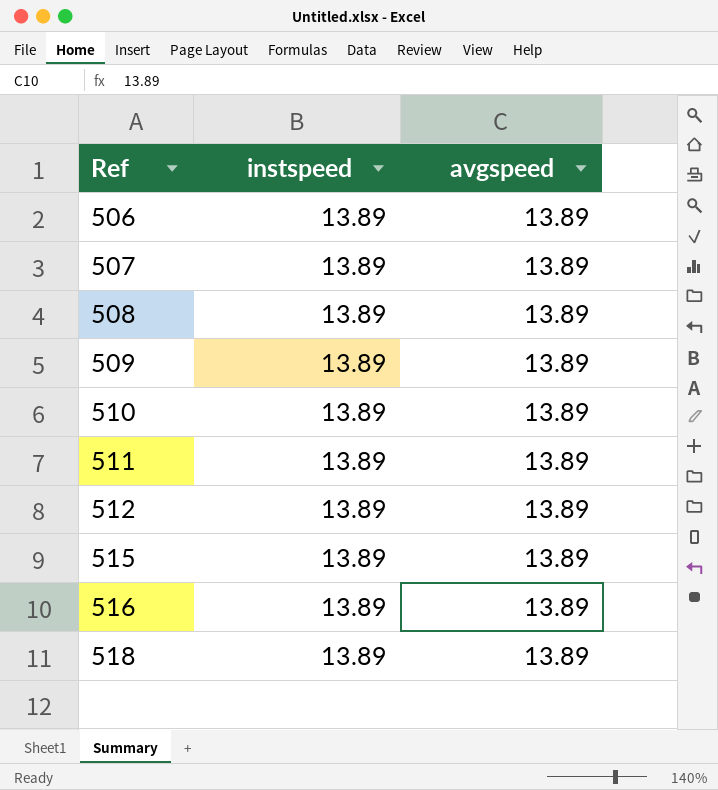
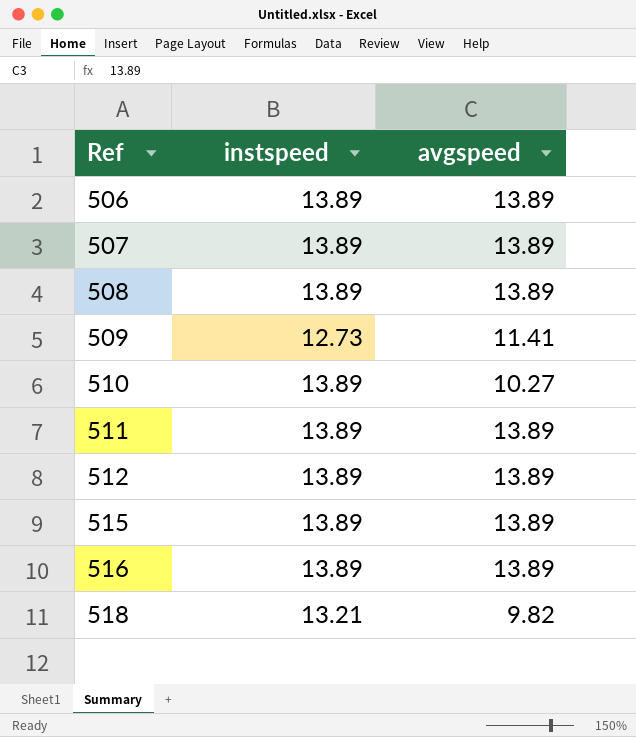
509 | instspeed: 13.89 -> 12.73
509 | avgspeed: 13.89 -> 11.41
510 | avgspeed: 13.89 -> 10.27
518 | instspeed: 13.89 -> 13.21
518 | avgspeed: 13.89 -> 9.82

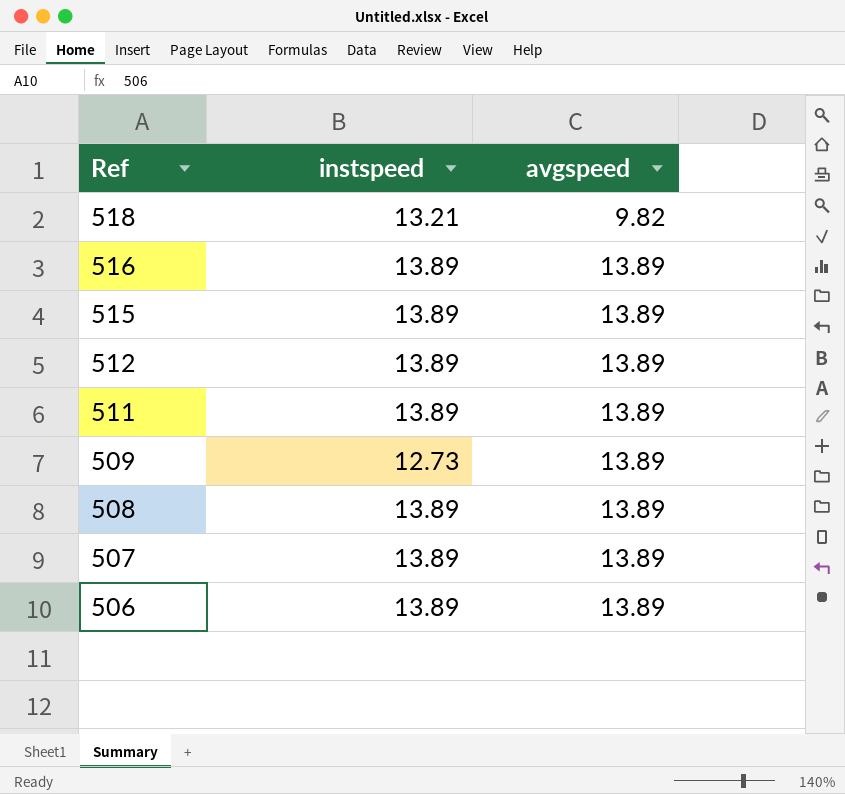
row order: Ref ascending -> Ref descending
row 510: 13.89 | 10.27 -> none
509 | avgspeed: 11.41 -> 13.89

